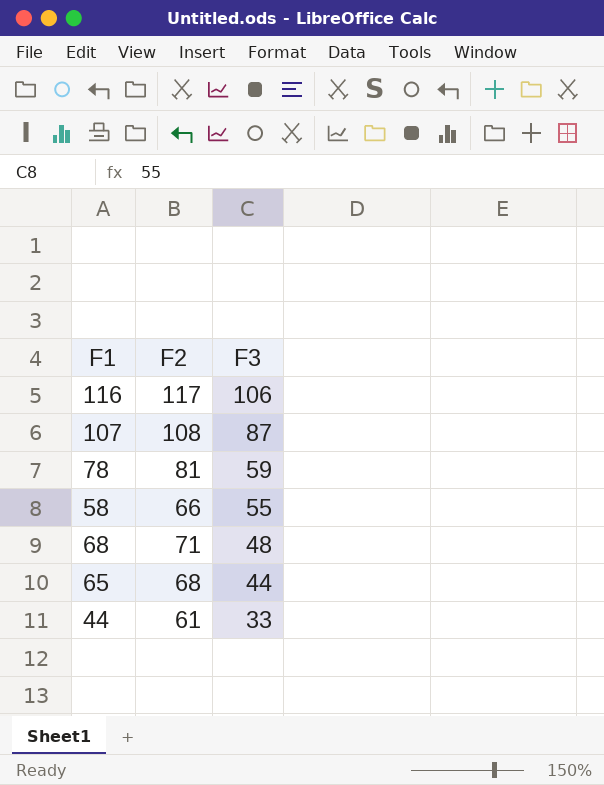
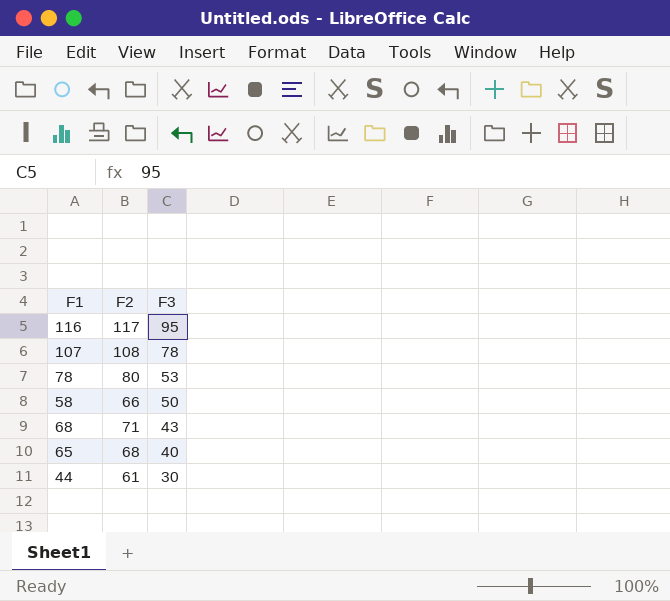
116 | F3: 106 -> 95
107 | F3: 87 -> 78
78 | F2: 81 -> 80
78 | F3: 59 -> 53
58 | F3: 55 -> 50
68 | F3: 48 -> 43
65 | F3: 44 -> 40
44 | F3: 33 -> 30

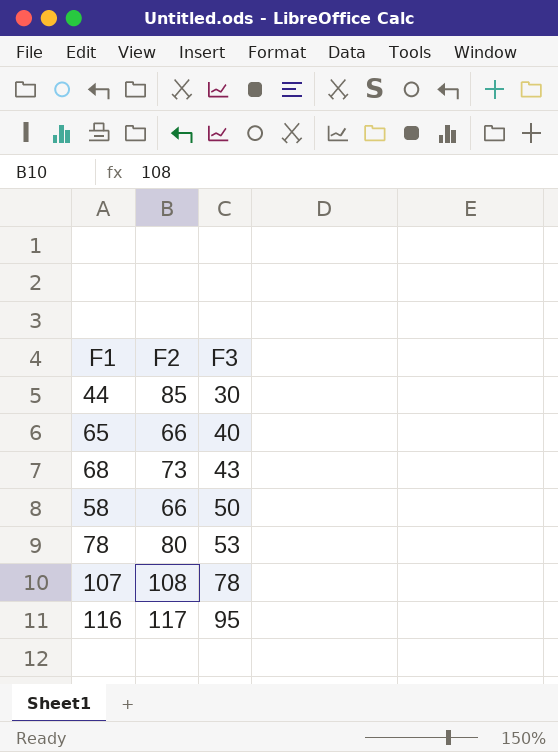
row order: F3 descending -> F3 ascending
44 | F2: 61 -> 85
65 | F2: 68 -> 66
68 | F2: 71 -> 73

